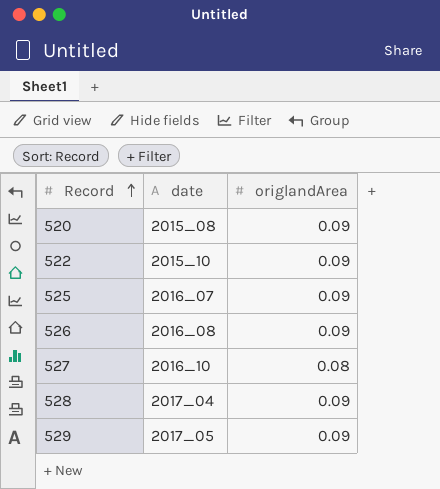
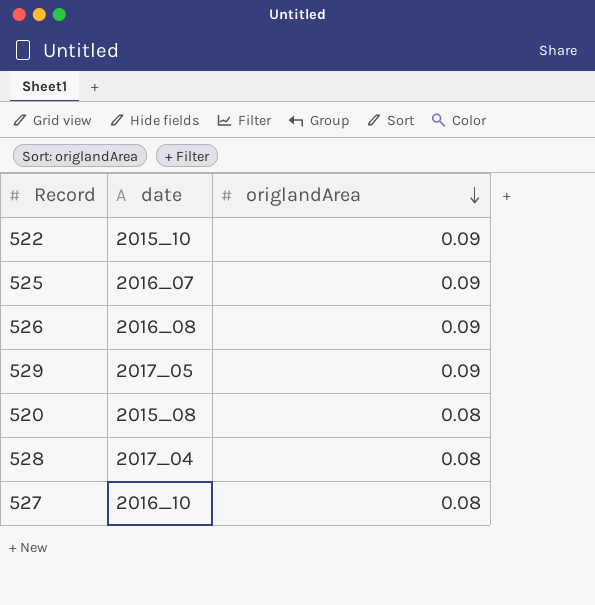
row order: Record ascending -> origlandArea descending
520 | origlandArea: 0.09 -> 0.08
528 | origlandArea: 0.09 -> 0.08

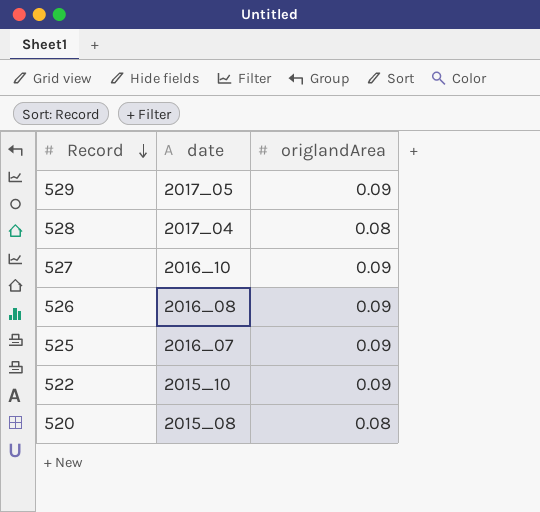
row order: origlandArea descending -> Record descending
527 | origlandArea: 0.08 -> 0.09

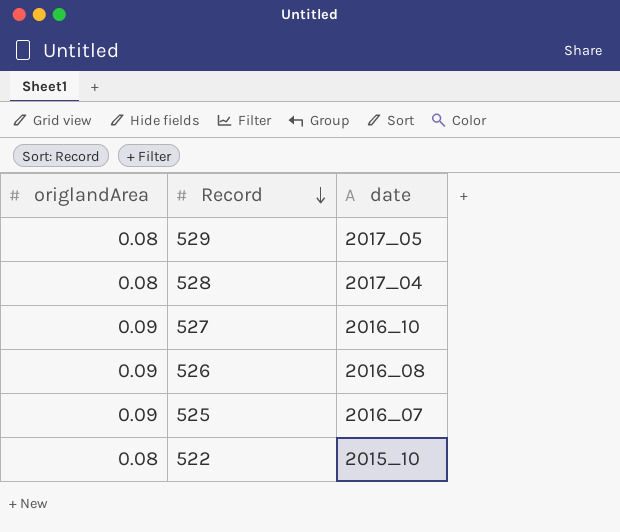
column origlandArea | position: 3 -> 1
row 520: 2015_08 | 0.08 -> none
529 | origlandArea: 0.09 -> 0.08
522 | origlandArea: 0.09 -> 0.08

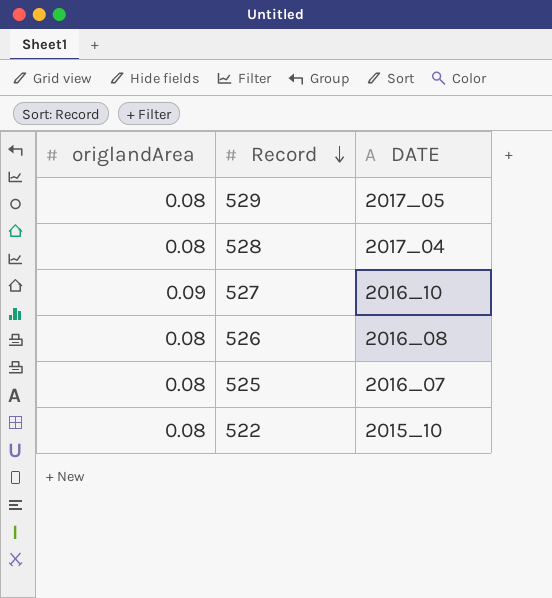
column name: date -> DATE
526 | origlandArea: 0.09 -> 0.08
525 | origlandArea: 0.09 -> 0.08

